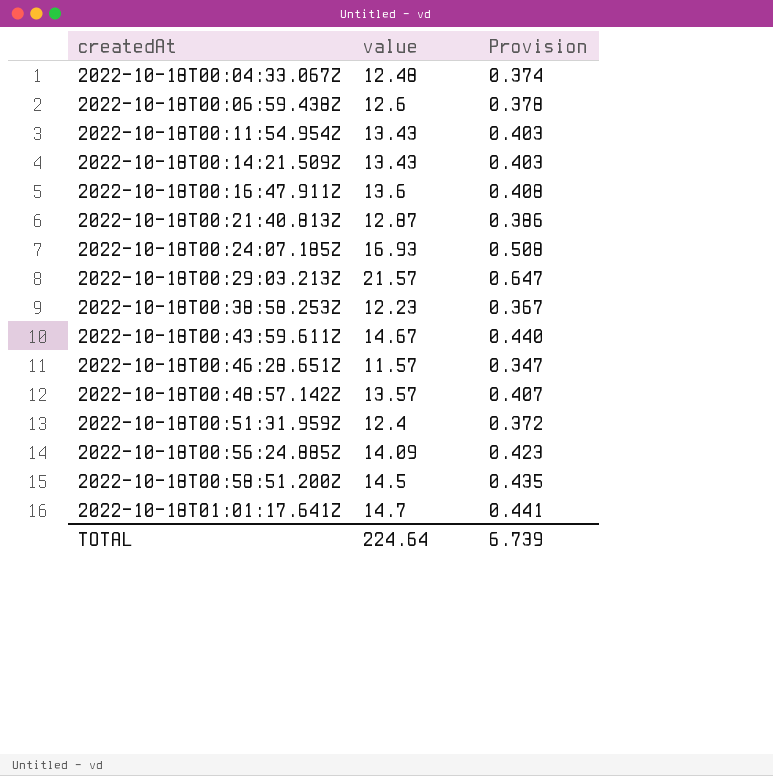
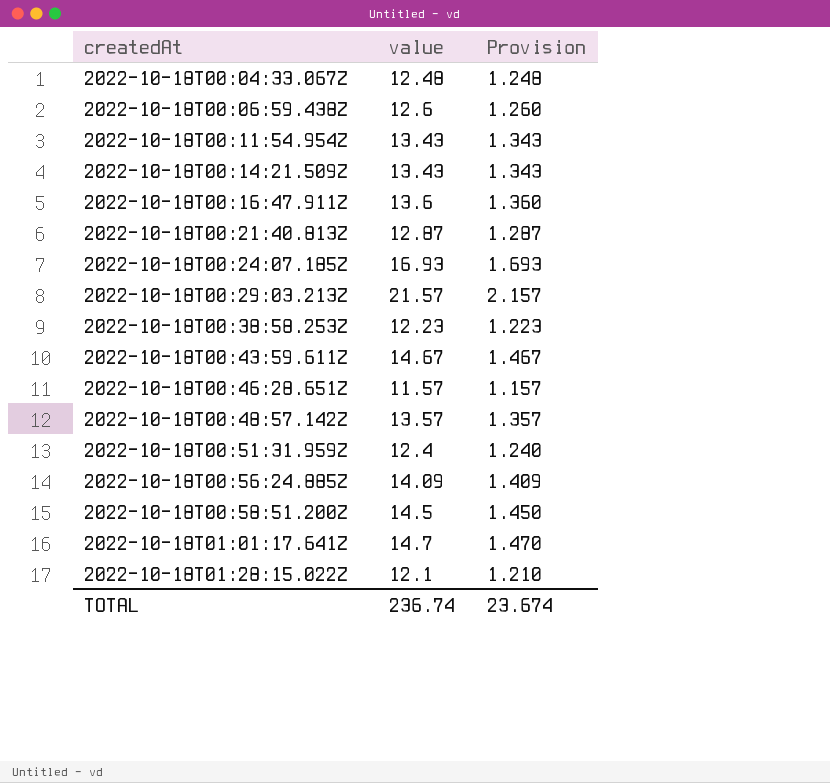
column Provision | formula: [value] * 0.03 -> [value] * 0.1
row 2022-10-18T01:28:15.022Z: none -> 12.1 | 1.210
TOTAL | value: 224.64 -> 236.74
TOTAL | Provision: 6.739 -> 23.674

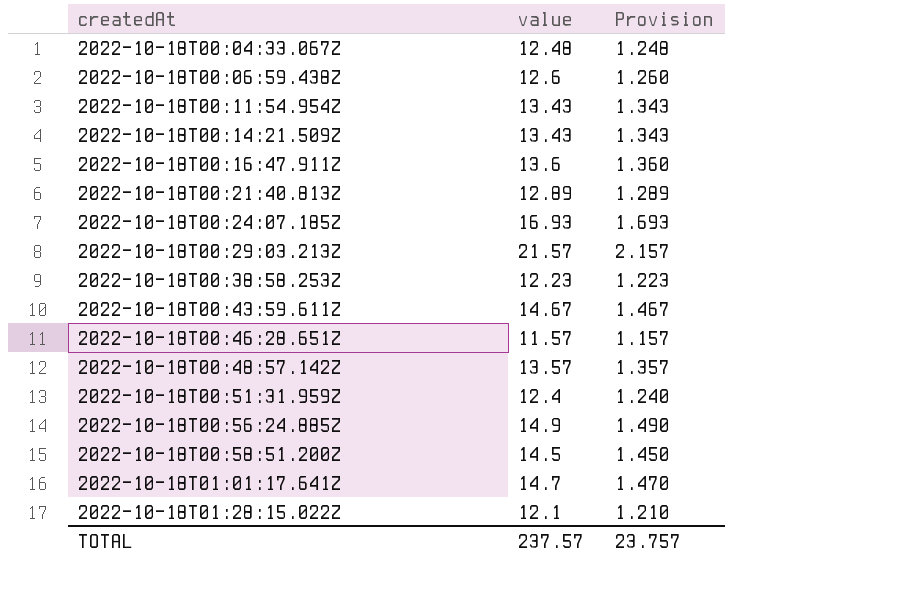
2022-10-18T00:21:40.813Z | value: 12.87 -> 12.89
2022-10-18T00:21:40.813Z | Provision: 1.287 -> 1.289
2022-10-18T00:56:24.885Z | value: 14.09 -> 14.9
2022-10-18T00:56:24.885Z | Provision: 1.409 -> 1.490
TOTAL | value: 236.74 -> 237.57
TOTAL | Provision: 23.674 -> 23.757

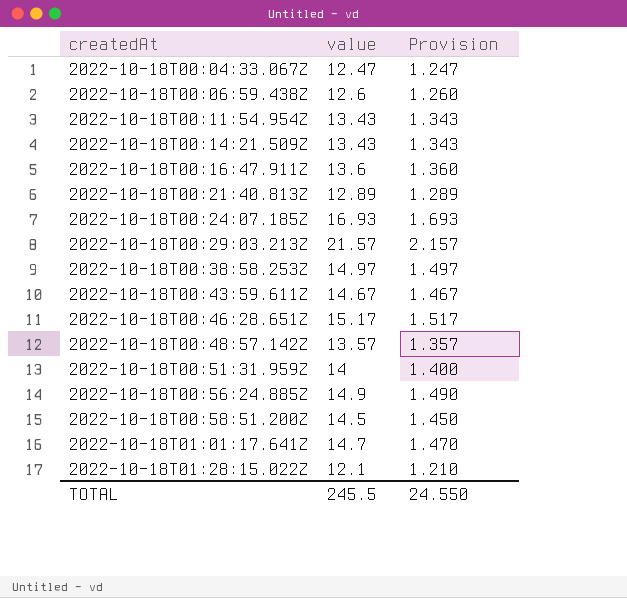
2022-10-18T00:04:33.067Z | value: 12.48 -> 12.47
2022-10-18T00:04:33.067Z | Provision: 1.248 -> 1.247
2022-10-18T00:38:58.253Z | value: 12.23 -> 14.97
2022-10-18T00:38:58.253Z | Provision: 1.223 -> 1.497
2022-10-18T00:46:28.651Z | value: 11.57 -> 15.17
2022-10-18T00:46:28.651Z | Provision: 1.157 -> 1.517
2022-10-18T00:51:31.959Z | value: 12.4 -> 14
2022-10-18T00:51:31.959Z | Provision: 1.240 -> 1.400
TOTAL | value: 237.57 -> 245.5
TOTAL | Provision: 23.757 -> 24.550

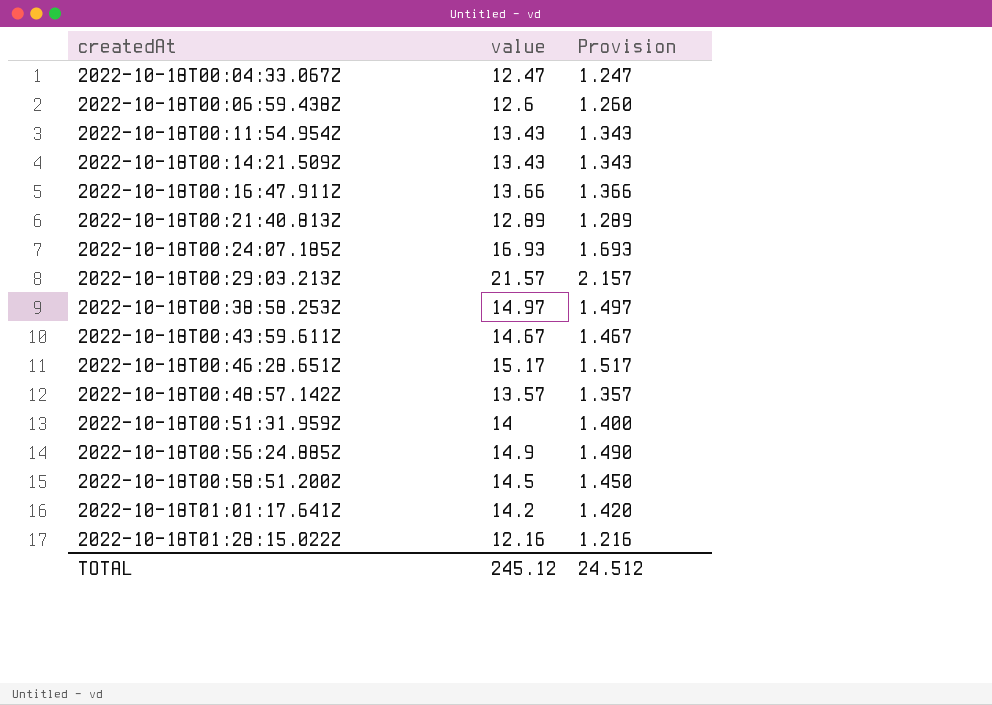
2022-10-18T00:16:47.911Z | value: 13.6 -> 13.66
2022-10-18T00:16:47.911Z | Provision: 1.360 -> 1.366
2022-10-18T01:01:17.641Z | value: 14.7 -> 14.2
2022-10-18T01:01:17.641Z | Provision: 1.470 -> 1.420
2022-10-18T01:28:15.022Z | value: 12.1 -> 12.16
2022-10-18T01:28:15.022Z | Provision: 1.210 -> 1.216
TOTAL | value: 245.5 -> 245.12
TOTAL | Provision: 24.550 -> 24.512

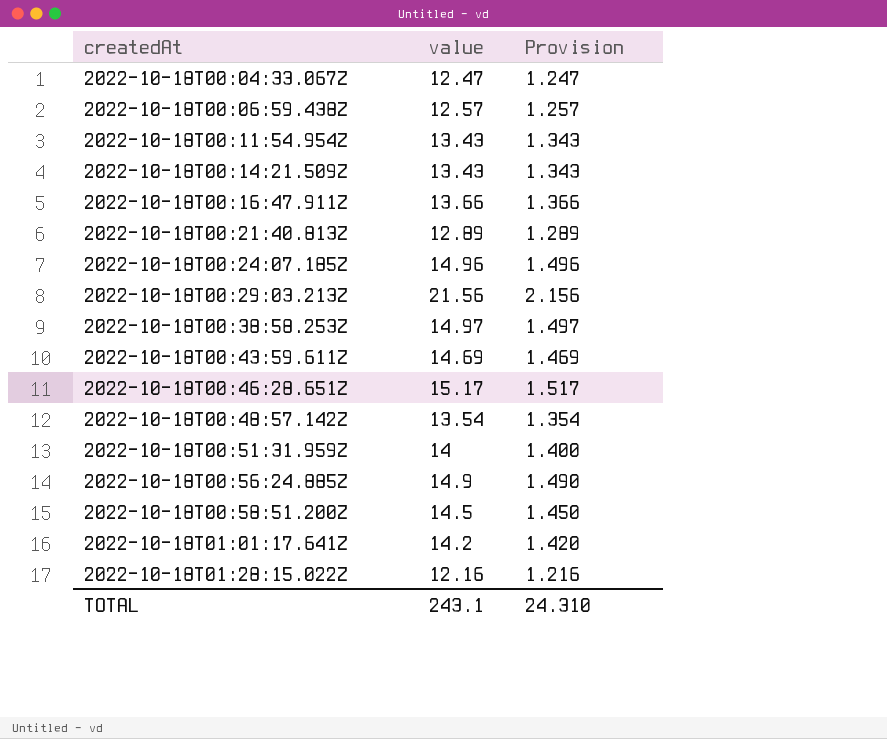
2022-10-18T00:06:59.438Z | value: 12.6 -> 12.57
2022-10-18T00:06:59.438Z | Provision: 1.260 -> 1.257
2022-10-18T00:24:07.185Z | value: 16.93 -> 14.96
2022-10-18T00:24:07.185Z | Provision: 1.693 -> 1.496
2022-10-18T00:29:03.213Z | value: 21.57 -> 21.56
2022-10-18T00:29:03.213Z | Provision: 2.157 -> 2.156
2022-10-18T00:43:59.611Z | value: 14.67 -> 14.69
2022-10-18T00:43:59.611Z | Provision: 1.467 -> 1.469
2022-10-18T00:48:57.142Z | value: 13.57 -> 13.54
2022-10-18T00:48:57.142Z | Provision: 1.357 -> 1.354
TOTAL | value: 245.12 -> 243.1
TOTAL | Provision: 24.512 -> 24.310

